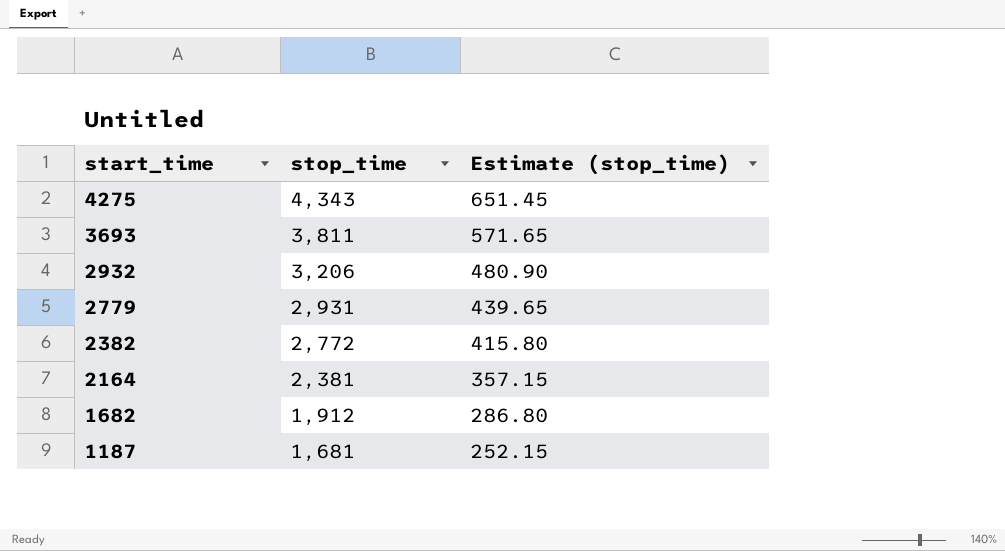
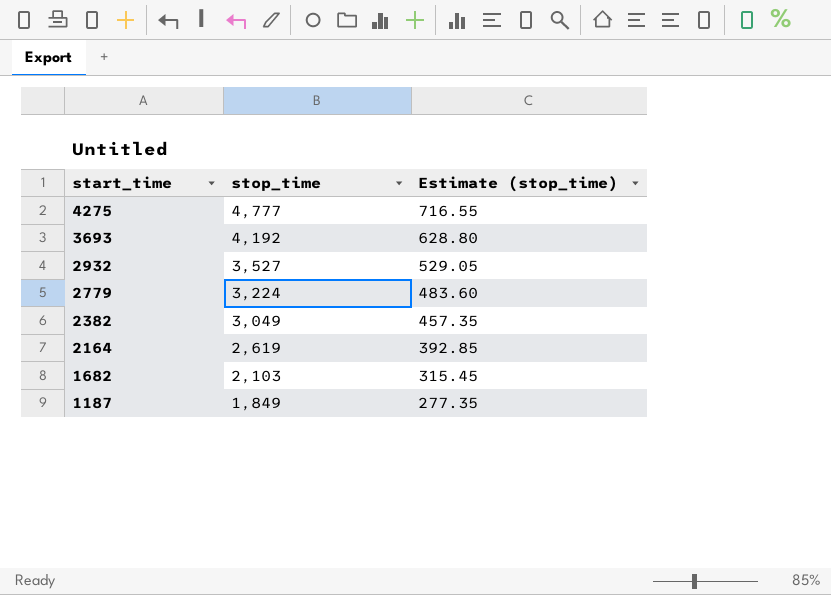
4275 | stop_time: 4,343 -> 4,777
4275 | Estimate (stop_time): 651.45 -> 716.55
3693 | stop_time: 3,811 -> 4,192
3693 | Estimate (stop_time): 571.65 -> 628.80
2932 | stop_time: 3,206 -> 3,527
2932 | Estimate (stop_time): 480.90 -> 529.05
2779 | stop_time: 2,931 -> 3,224
2779 | Estimate (stop_time): 439.65 -> 483.60
2382 | stop_time: 2,772 -> 3,049
2382 | Estimate (stop_time): 415.80 -> 457.35
2164 | stop_time: 2,381 -> 2,619
2164 | Estimate (stop_time): 357.15 -> 392.85
1682 | stop_time: 1,912 -> 2,103
1682 | Estimate (stop_time): 286.80 -> 315.45
1187 | stop_time: 1,681 -> 1,849
1187 | Estimate (stop_time): 252.15 -> 277.35

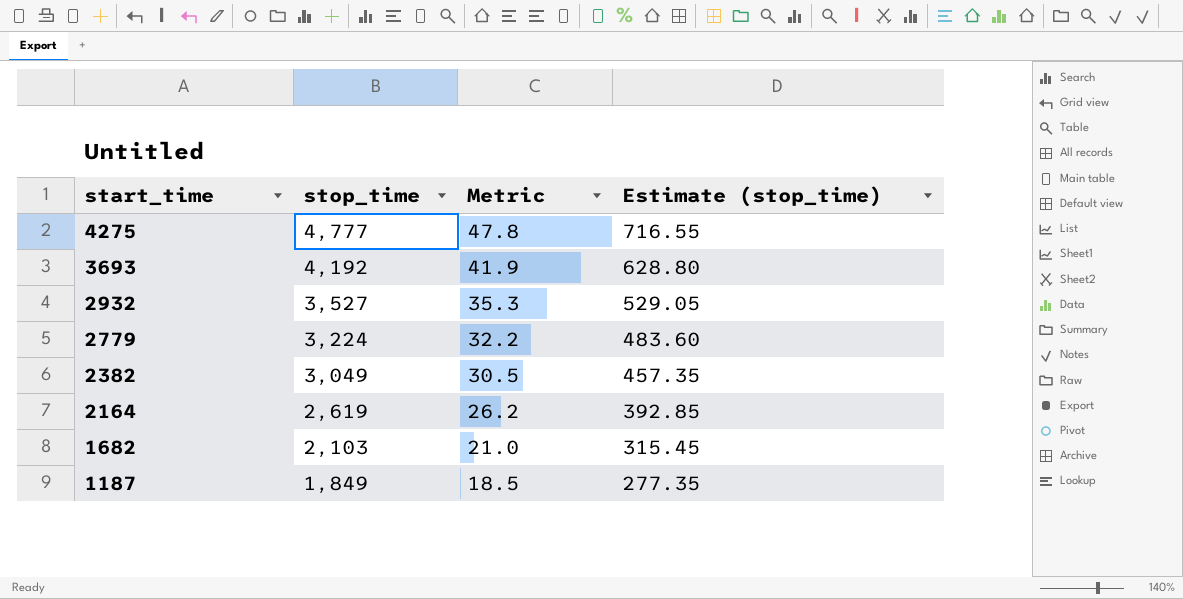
column Metric | formula: none -> [stop_time] * 0.01

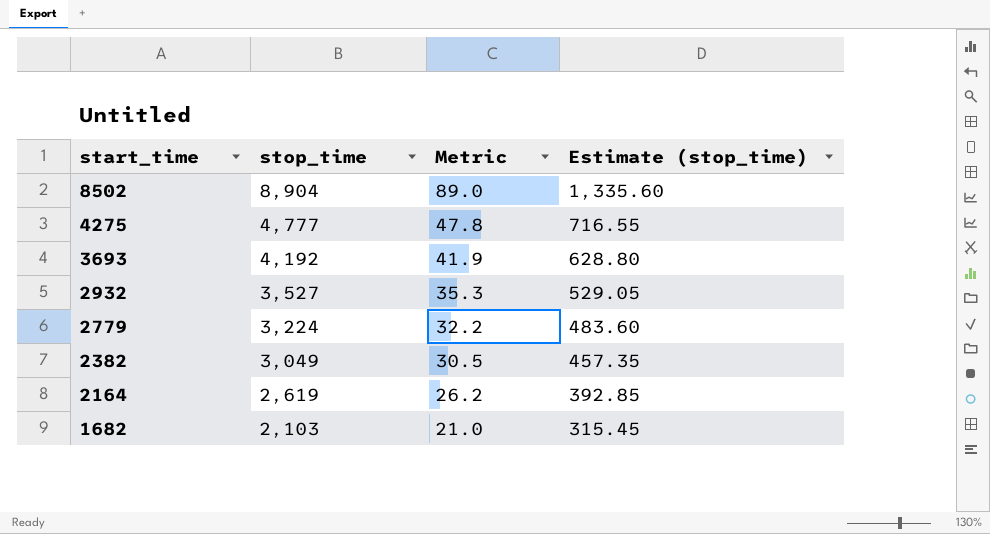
row 1187: 1,849 | 18.5 | 277.35 -> none
row 8502: none -> 8,904 | 89.0 | 1,335.60

